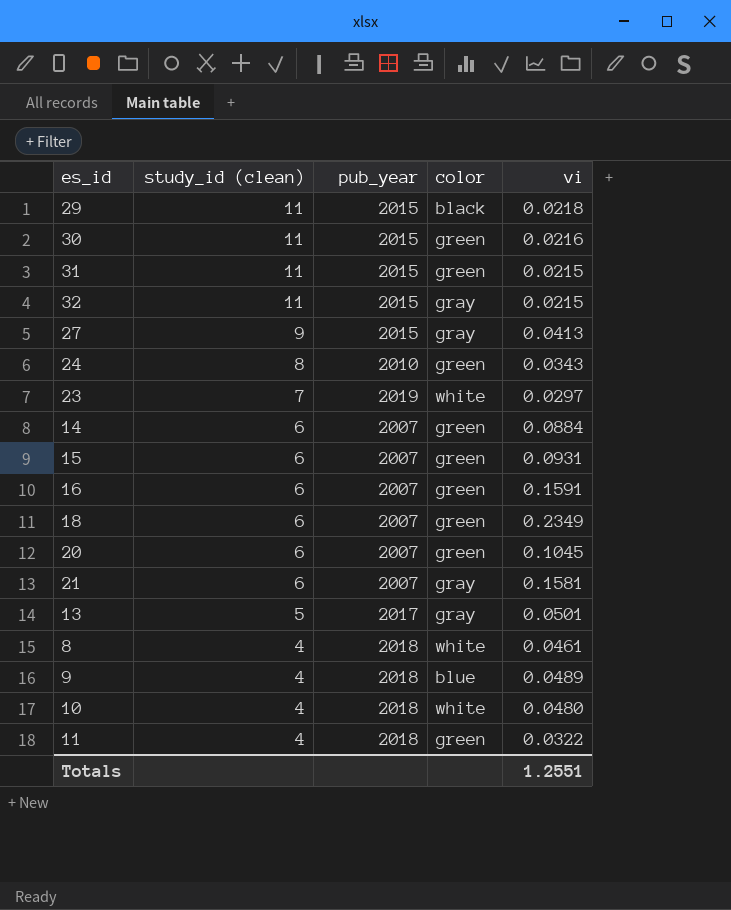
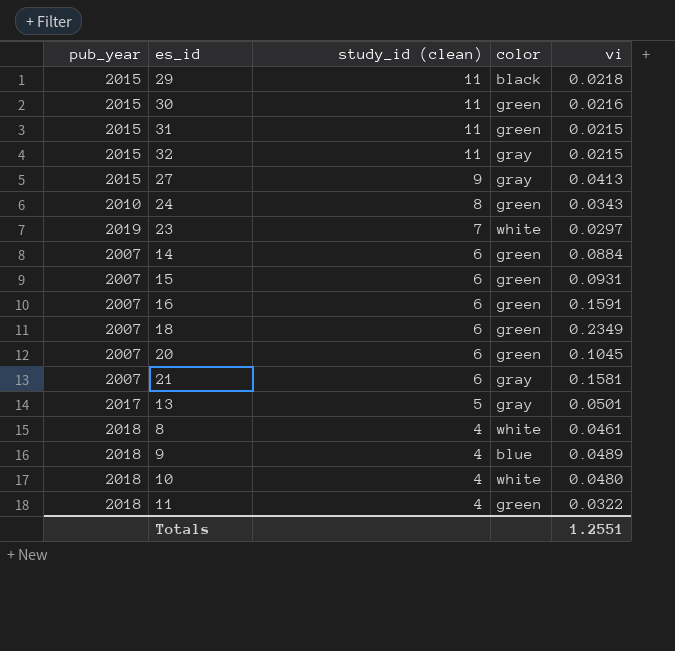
column pub_year | position: 3 -> 1

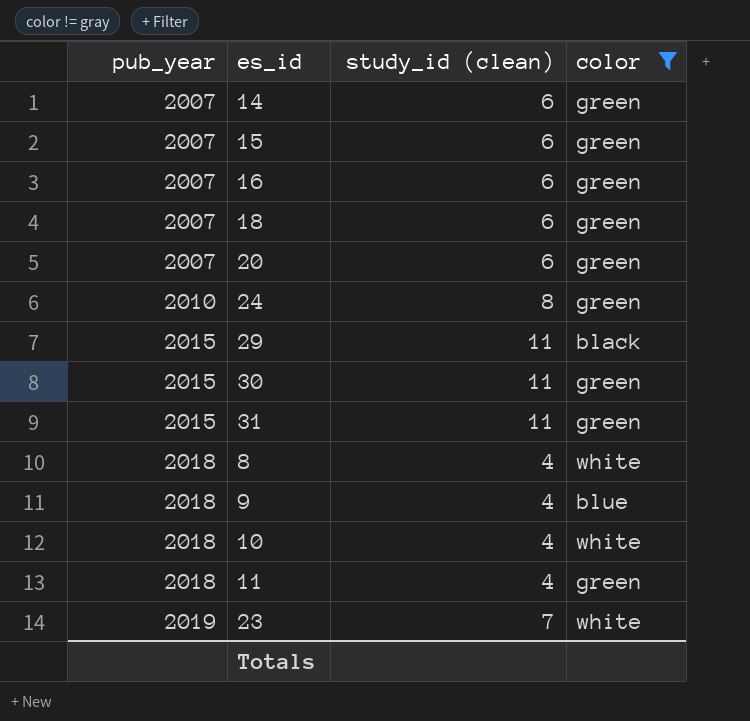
filter: none -> color != gray
row order: study_id (clean) descending -> pub_year ascending
column vi | position: 5 -> none

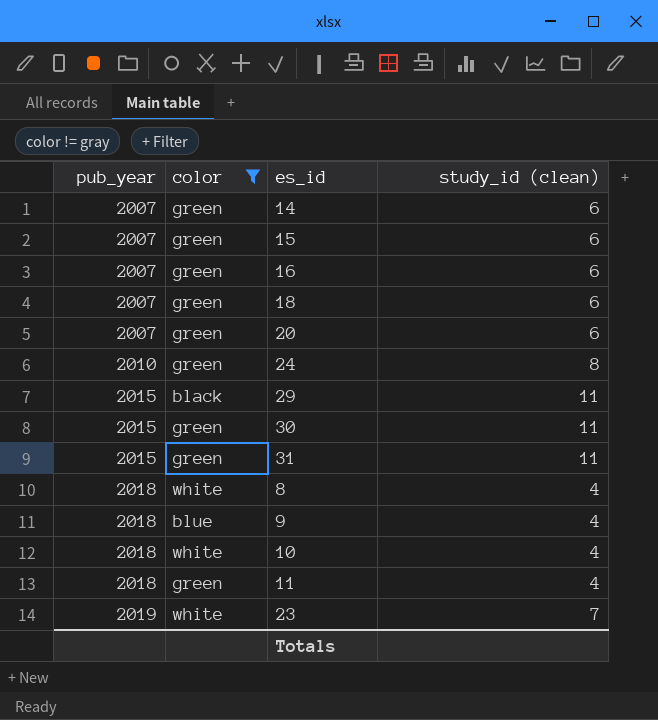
column color | position: 4 -> 2

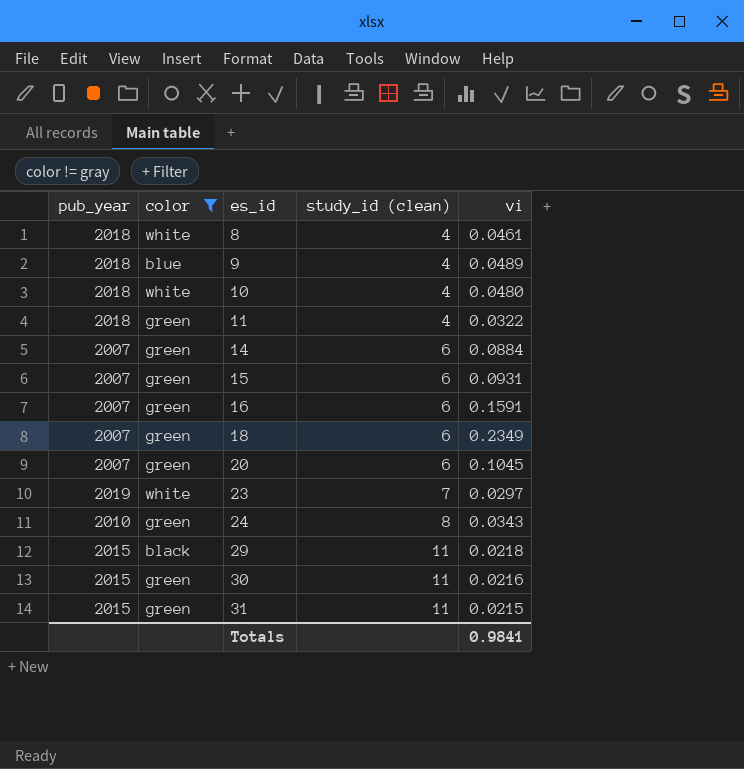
row order: pub_year ascending -> es_id ascending
column vi | position: none -> 5

